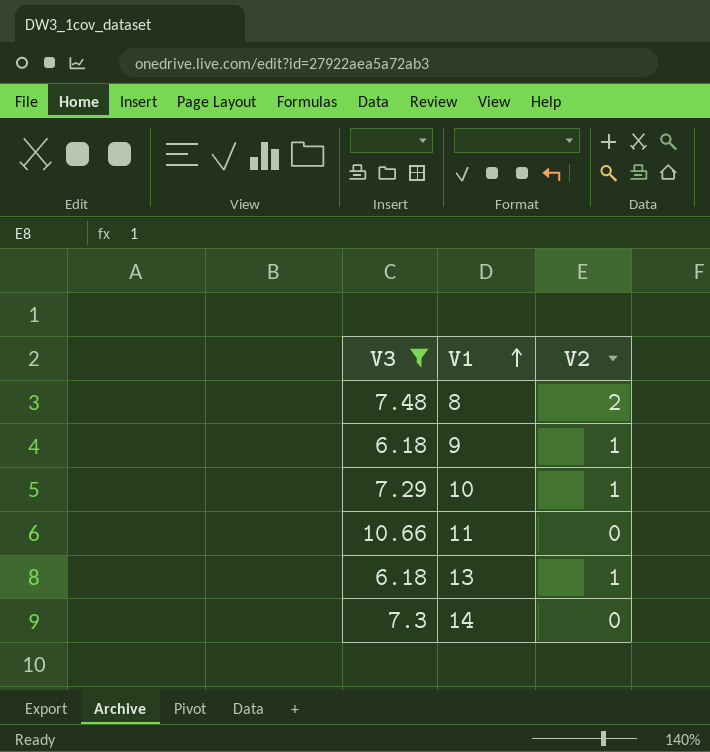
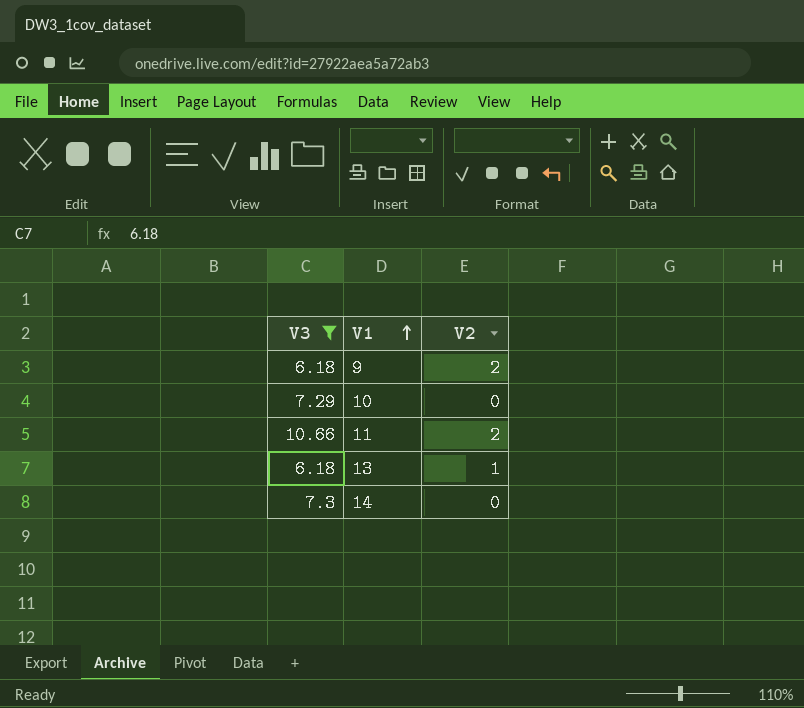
row 8: 7.48 | 2 -> none
9 | V2: 1 -> 2
10 | V2: 1 -> 0
11 | V2: 0 -> 2

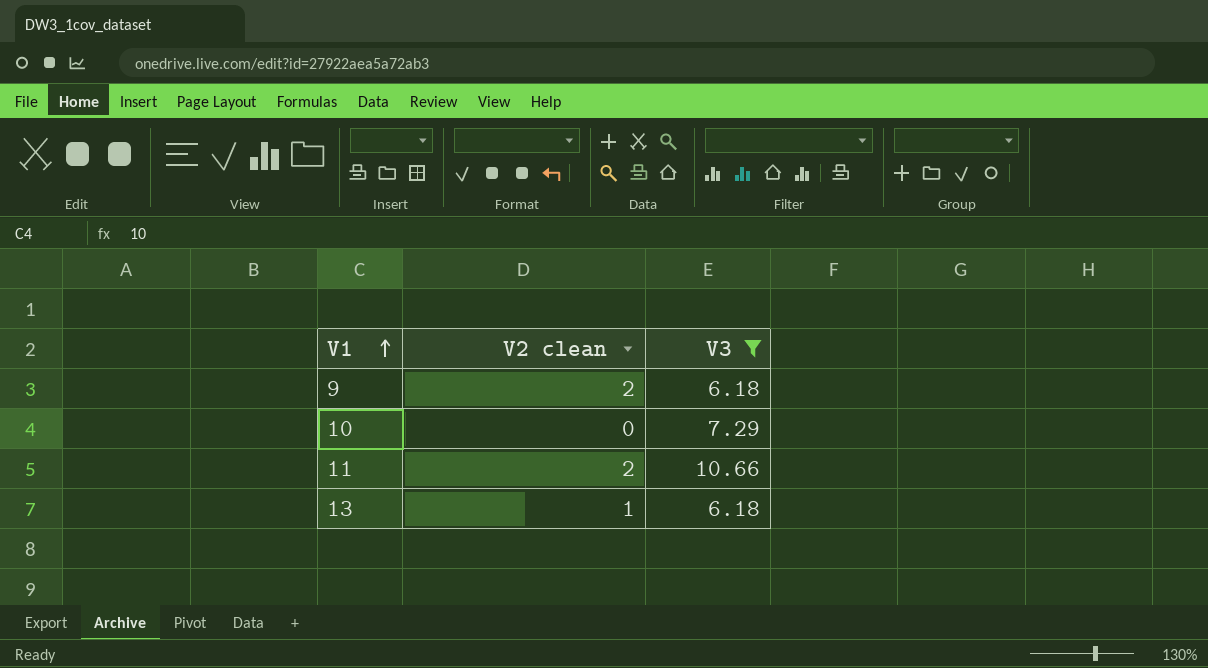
column name: V2 -> V2 clean
column V3 | position: 1 -> 3
row 14: 7.3 | 0 -> none

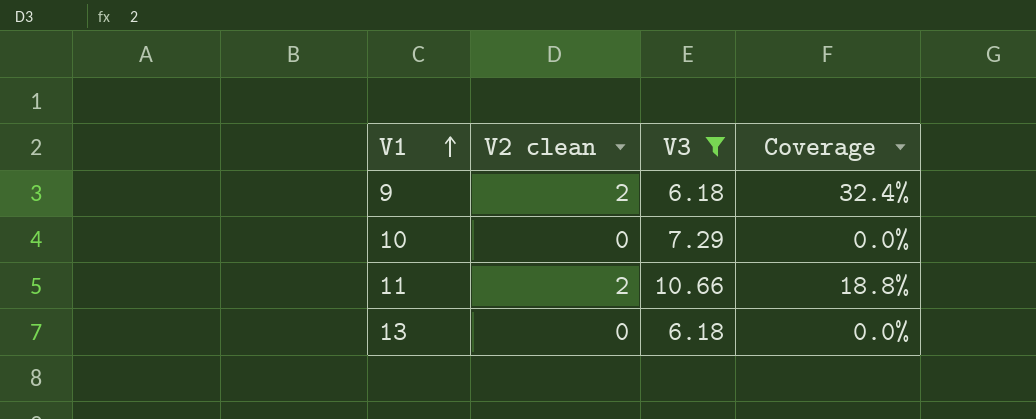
column Coverage | formula: none -> [V2 clean] / [V3]
13 | V2 clean: 1 -> 0

